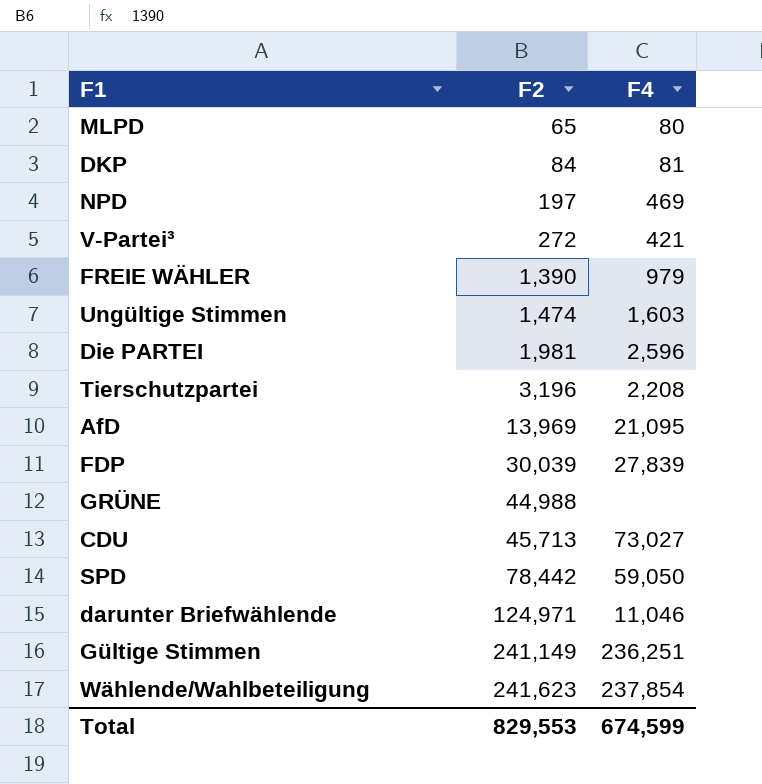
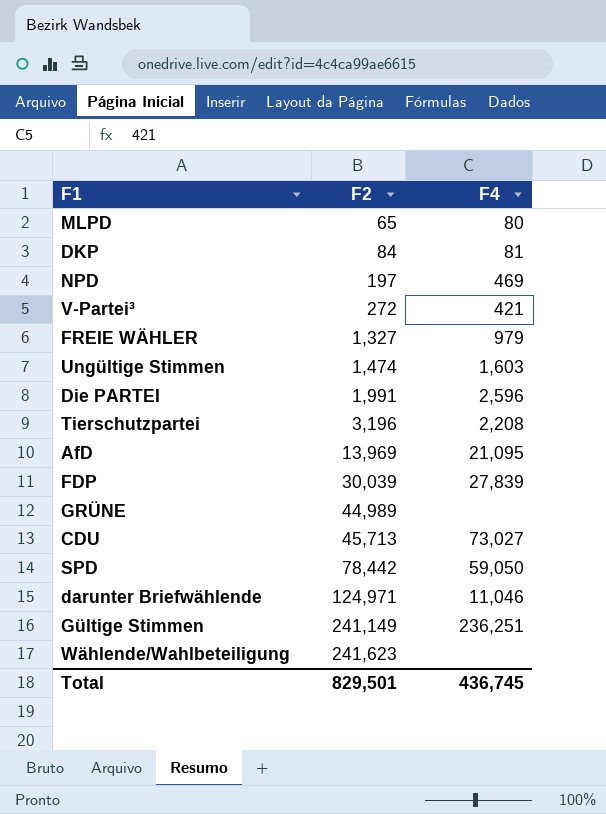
FREIE WÄHLER | F2: 1,390 -> 1,327
Die PARTEI | F2: 1,981 -> 1,991
GRÜNE | F2: 44,988 -> 44,989
Wählende/Wahlbeteiligung | F4: 237,854 -> none
Total | F2: 829,553 -> 829,501
Total | F4: 674,599 -> 436,745

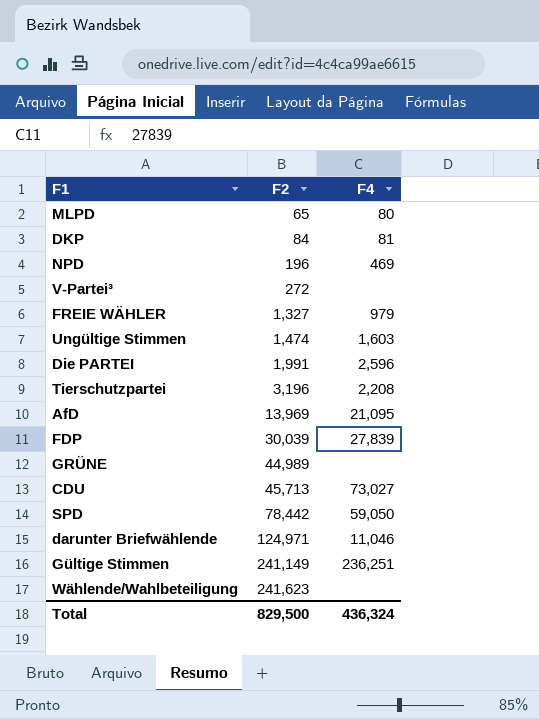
NPD | F2: 197 -> 196
V-Partei³ | F4: 421 -> none
Total | F2: 829,501 -> 829,500
Total | F4: 436,745 -> 436,324

